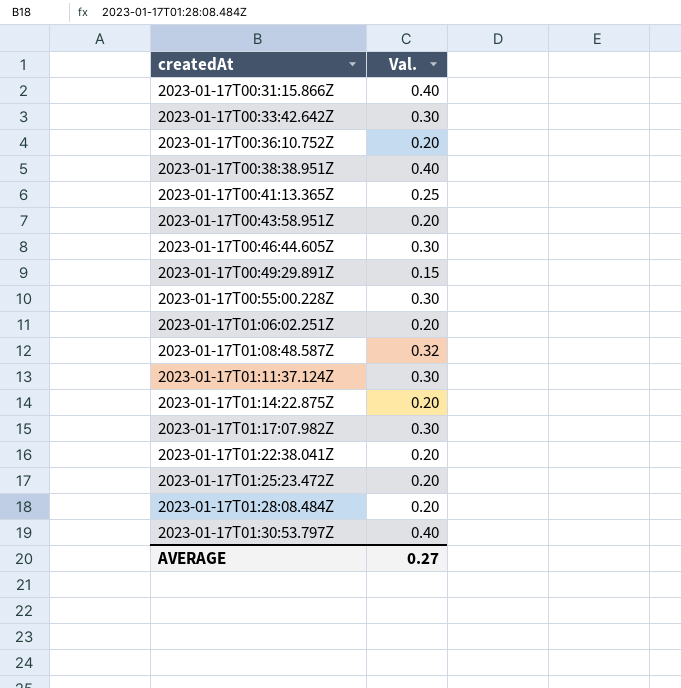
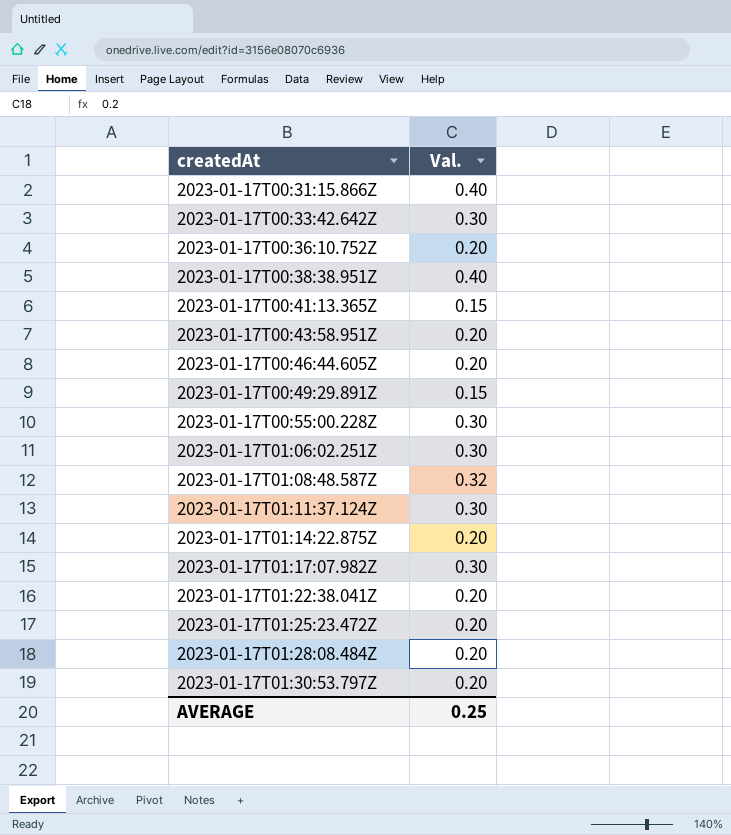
2023-01-17T00:41:13.365Z | Val.: 0.25 -> 0.15
2023-01-17T00:46:44.605Z | Val.: 0.30 -> 0.20
2023-01-17T01:06:02.251Z | Val.: 0.20 -> 0.30
2023-01-17T01:30:53.797Z | Val.: 0.40 -> 0.20
AVERAGE | Val.: 0.27 -> 0.25

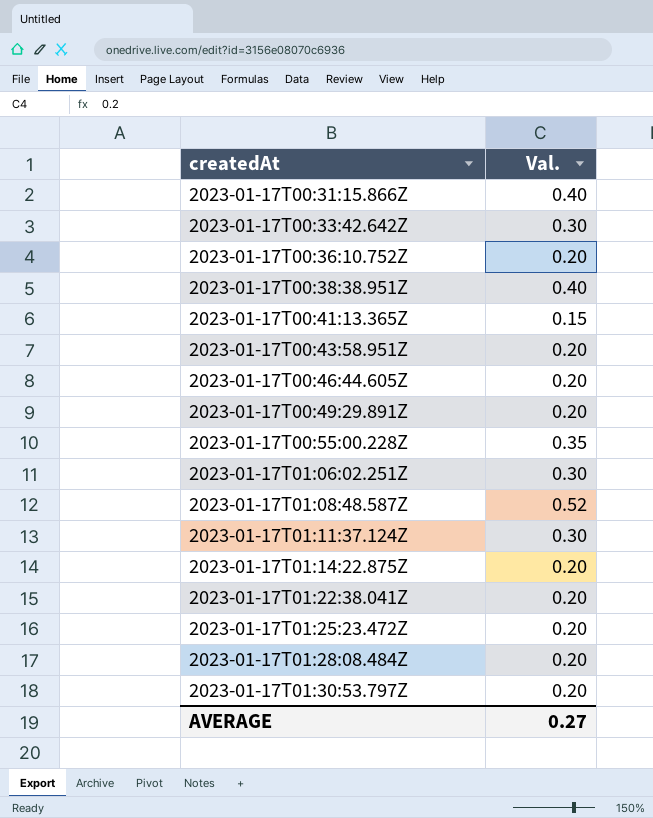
row 2023-01-17T01:17:07.982Z: 0.30 -> none
2023-01-17T00:49:29.891Z | Val.: 0.15 -> 0.20
2023-01-17T00:55:00.228Z | Val.: 0.30 -> 0.35
2023-01-17T01:08:48.587Z | Val.: 0.32 -> 0.52
AVERAGE | Val.: 0.25 -> 0.27

